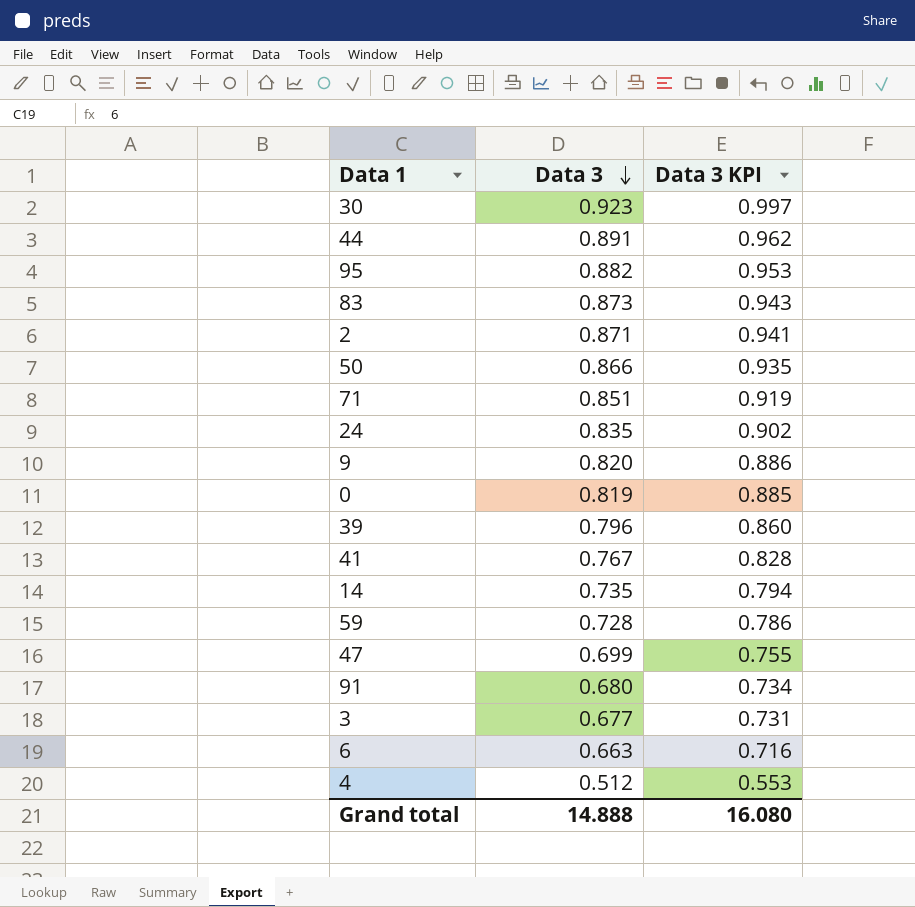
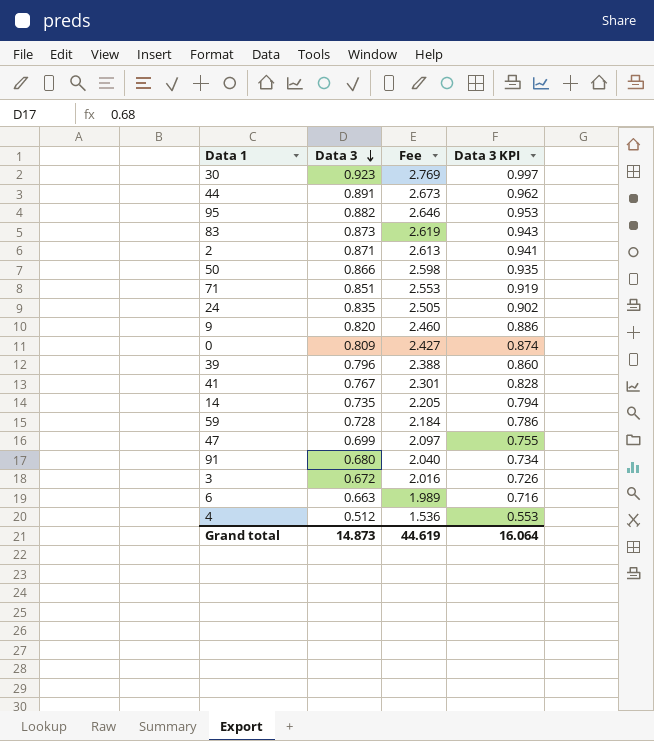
column Fee | formula: none -> [Data 3] * 3
0 | Data 3: 0.819 -> 0.809
0 | Data 3 KPI: 0.885 -> 0.874
3 | Data 3: 0.677 -> 0.672
3 | Data 3 KPI: 0.731 -> 0.726
Grand total | Data 3: 14.888 -> 14.873
Grand total | Data 3 KPI: 16.080 -> 16.064

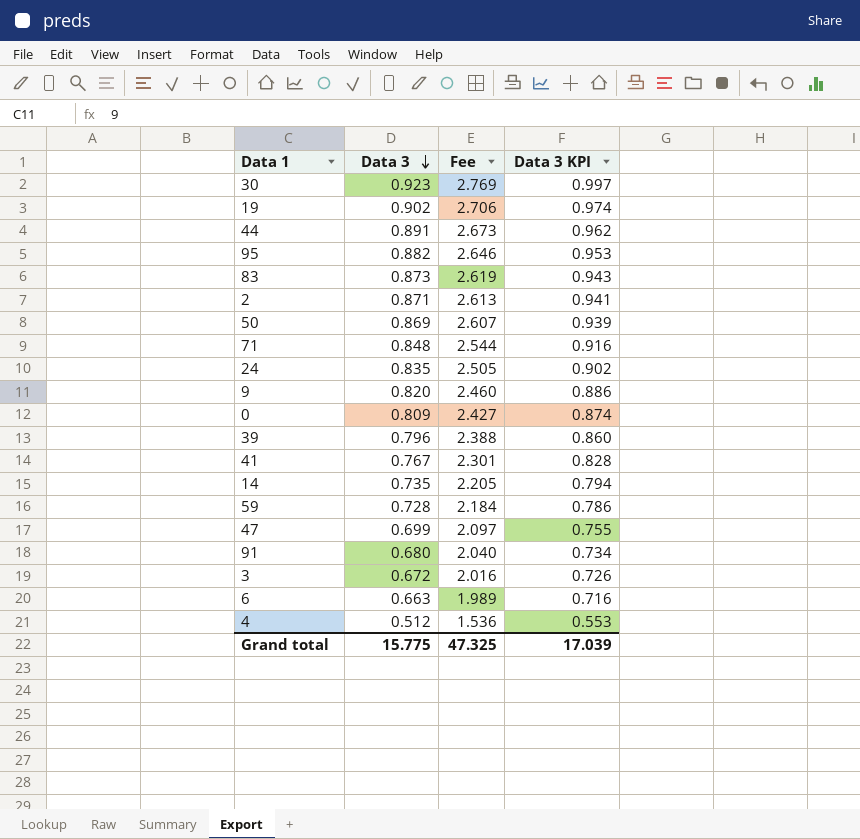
row 19: none -> 0.902 | 2.706 | 0.974
50 | Data 3: 0.866 -> 0.869
50 | Fee: 2.598 -> 2.607
50 | Data 3 KPI: 0.935 -> 0.939
71 | Data 3: 0.851 -> 0.848
71 | Fee: 2.553 -> 2.544
71 | Data 3 KPI: 0.919 -> 0.916
Grand total | Data 3: 14.873 -> 15.775
Grand total | Fee: 44.619 -> 47.325
Grand total | Data 3 KPI: 16.064 -> 17.039

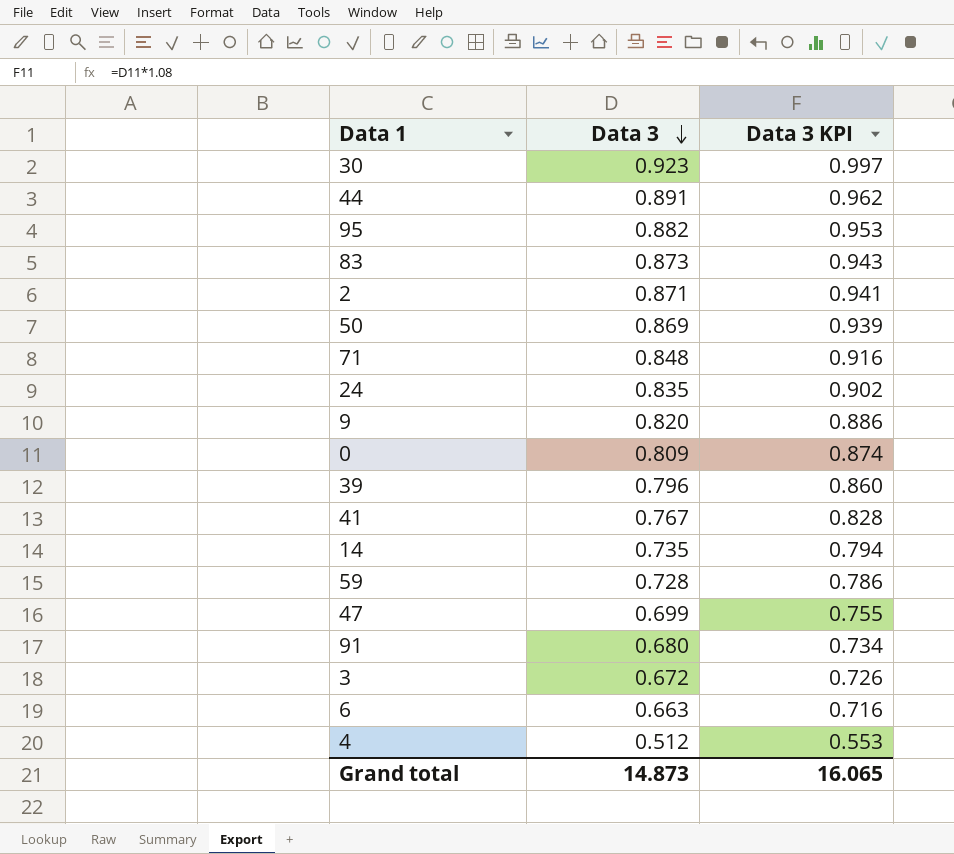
column Fee | formula: [Data 3] * 3 -> none
row 19: 0.902 | 2.706 | 0.974 -> none
Grand total | Data 3: 15.775 -> 14.873
Grand total | Data 3 KPI: 17.039 -> 16.065

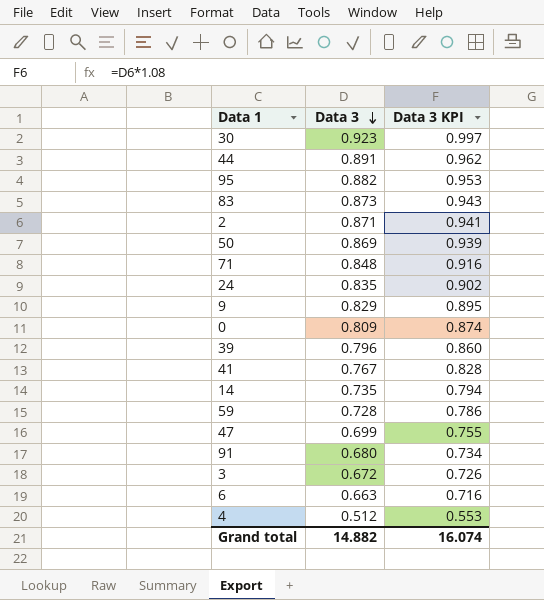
9 | Data 3: 0.820 -> 0.829
9 | Data 3 KPI: 0.886 -> 0.895
Grand total | Data 3: 14.873 -> 14.882
Grand total | Data 3 KPI: 16.065 -> 16.074

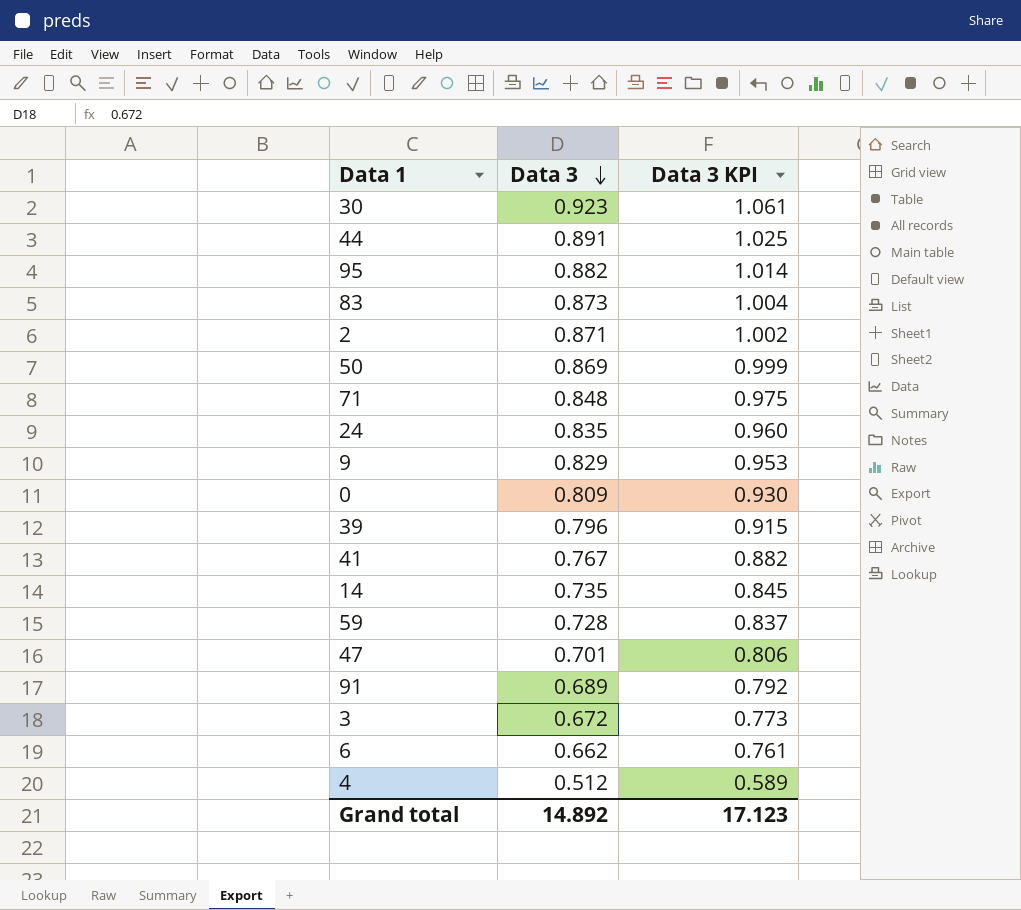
column Data 3 KPI | formula: [Data 3] * 1.08 -> [Data 3] * 1.15
47 | Data 3: 0.699 -> 0.701
91 | Data 3: 0.680 -> 0.689
6 | Data 3: 0.663 -> 0.662
Grand total | Data 3: 14.882 -> 14.892
Grand total | Data 3 KPI: 16.074 -> 17.123

